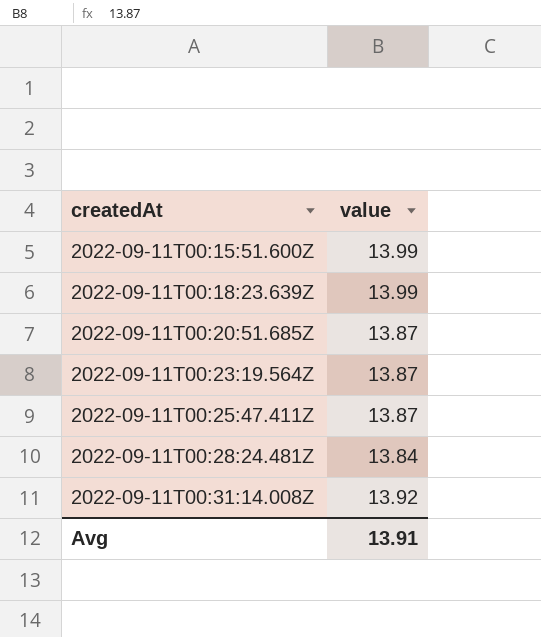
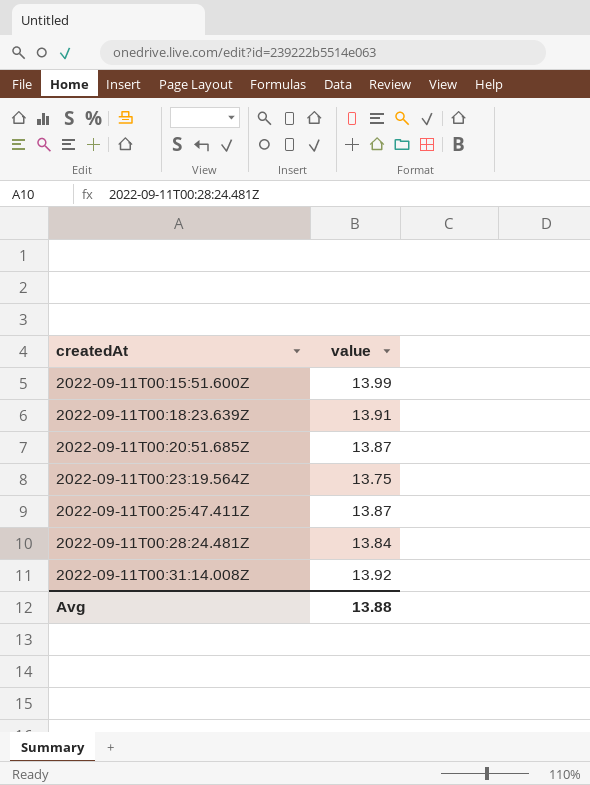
2022-09-11T00:18:23.639Z | value: 13.99 -> 13.91
2022-09-11T00:23:19.564Z | value: 13.87 -> 13.75
Avg | value: 13.91 -> 13.88

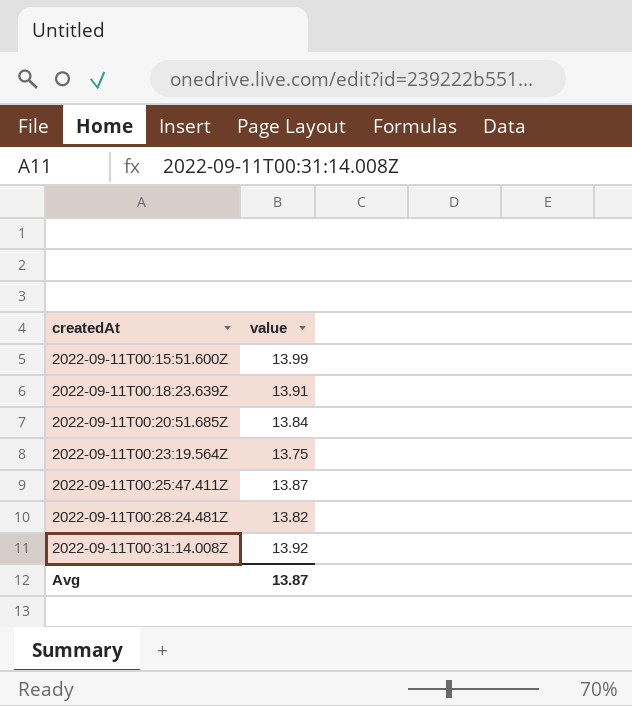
2022-09-11T00:20:51.685Z | value: 13.87 -> 13.84
2022-09-11T00:28:24.481Z | value: 13.84 -> 13.82
Avg | value: 13.88 -> 13.87

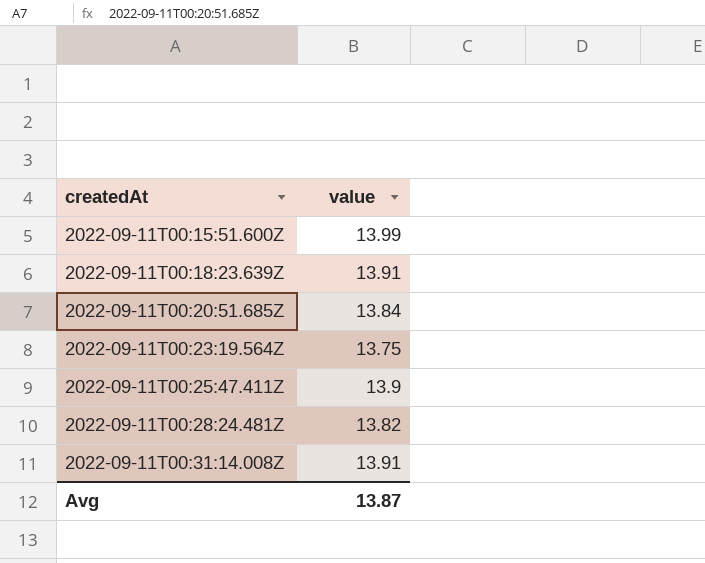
2022-09-11T00:25:47.411Z | value: 13.87 -> 13.9
2022-09-11T00:31:14.008Z | value: 13.92 -> 13.91

